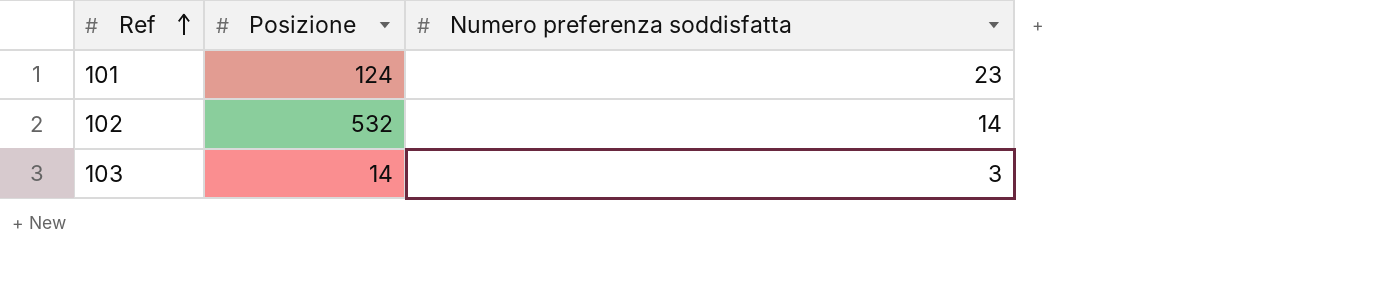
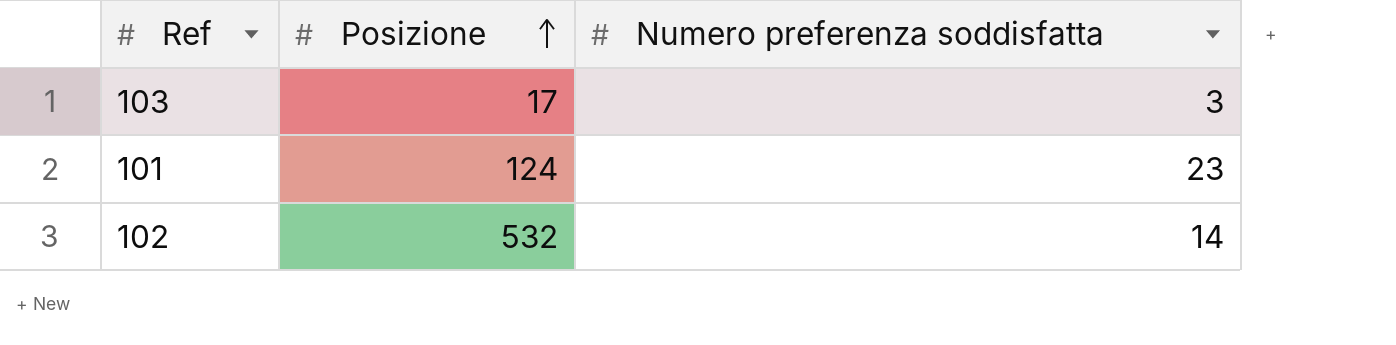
row order: Ref ascending -> Posizione ascending
103 | Posizione: 14 -> 17

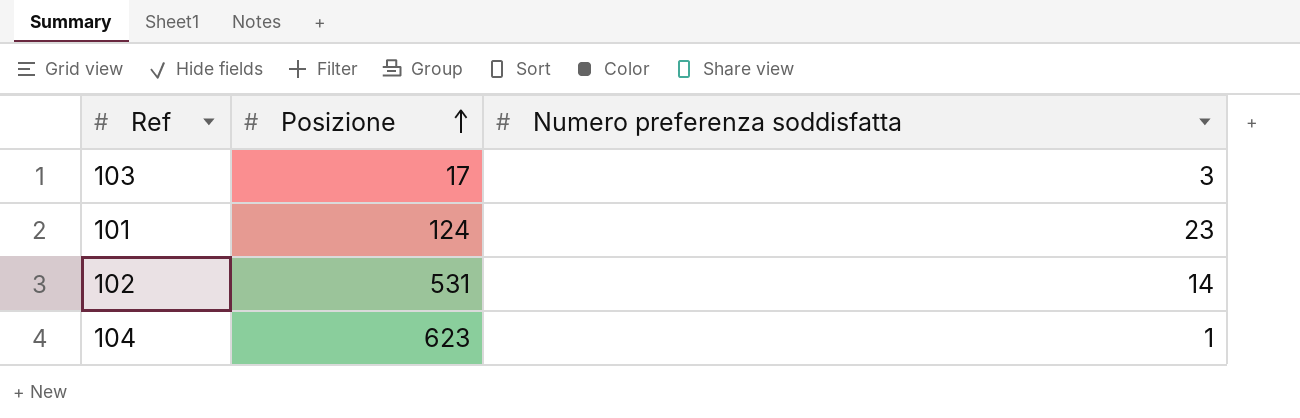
102 | Posizione: 532 -> 531
row 104: none -> 623 | 1

